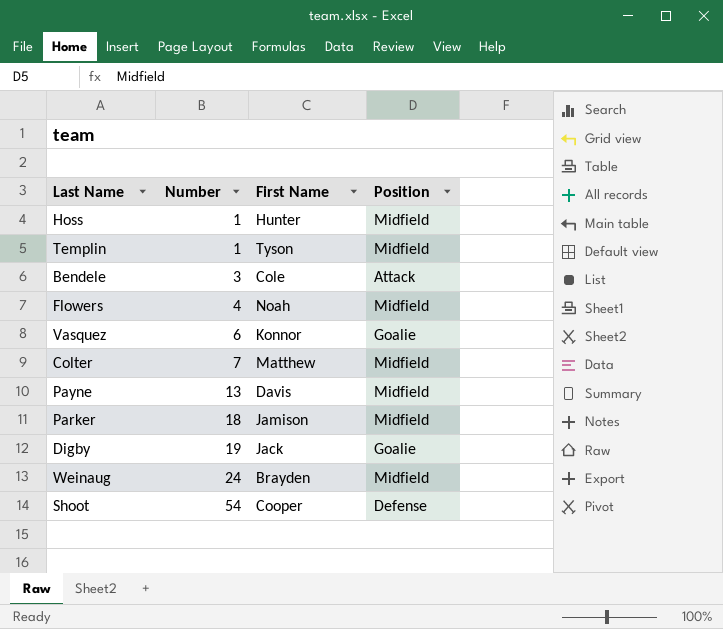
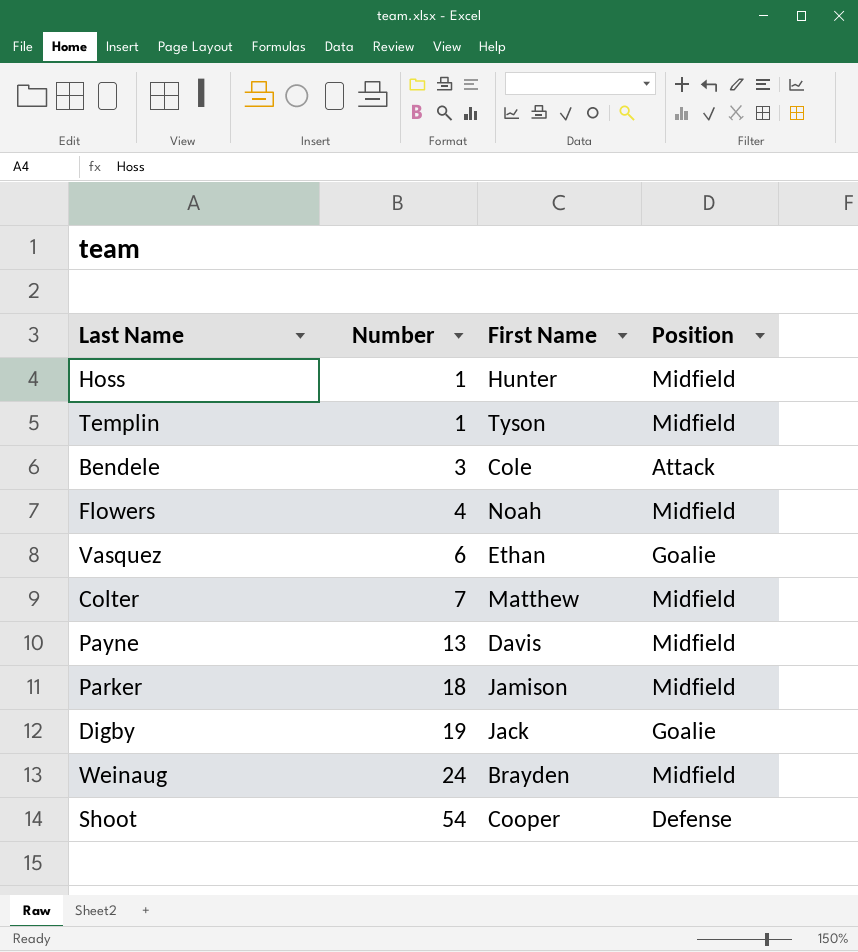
Vasquez | First Name: Konnor -> Ethan

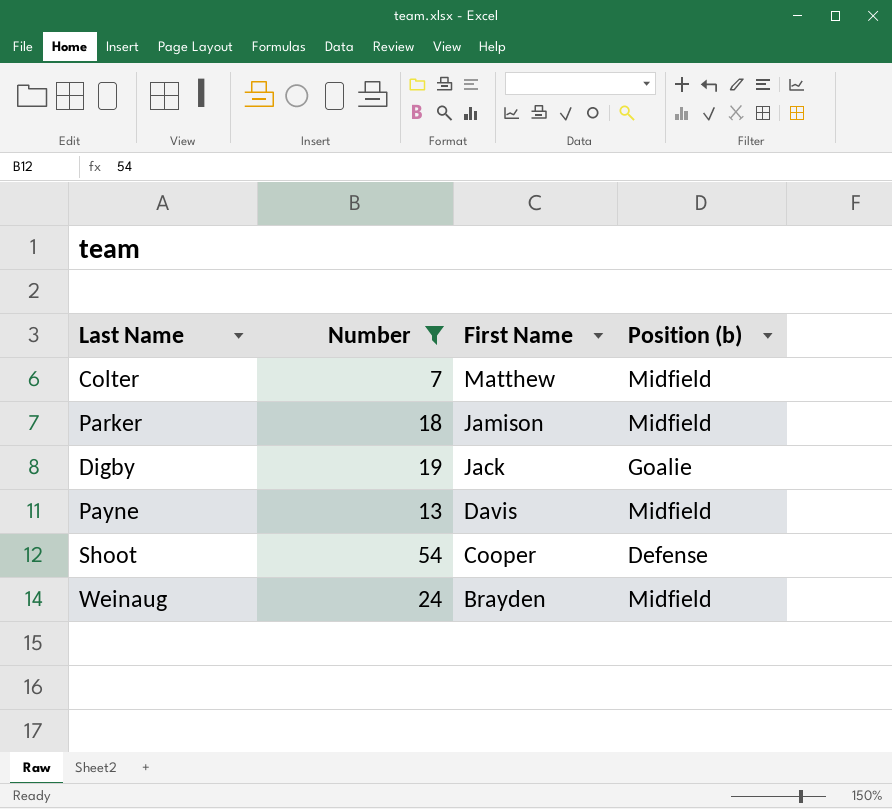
filter: none -> Number >= 7
row order: Number ascending -> First Name descending
column name: Position -> Position (b)

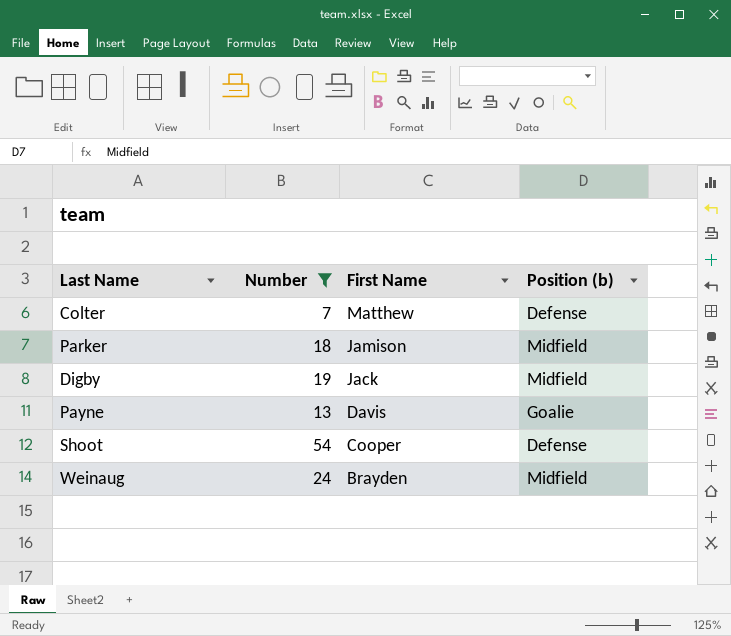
Colter | Position (b): Midfield -> Defense
Digby | Position (b): Goalie -> Midfield
Payne | Position (b): Midfield -> Goalie

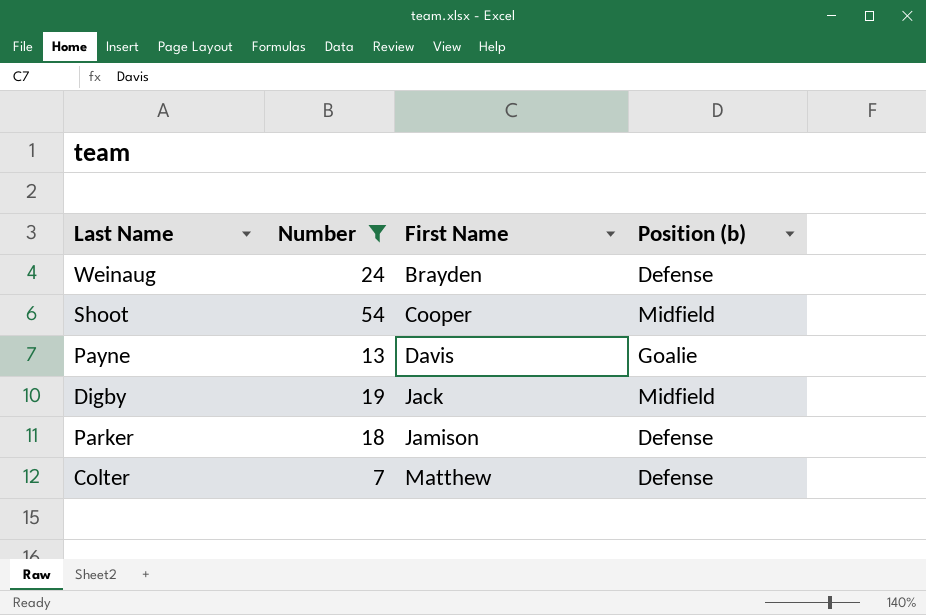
row order: First Name descending -> First Name ascending
Weinaug | Position (b): Midfield -> Defense
Shoot | Position (b): Defense -> Midfield
Parker | Position (b): Midfield -> Defense

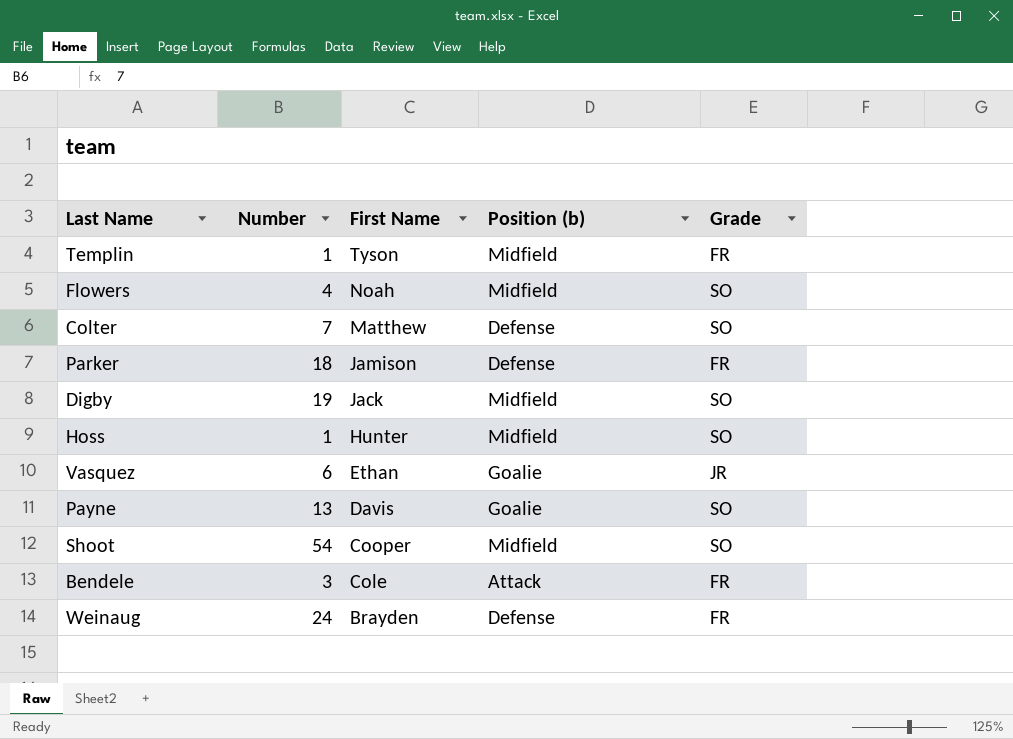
filter: Number >= 7 -> none
row order: First Name ascending -> First Name descending
column Grade | position: none -> 5

